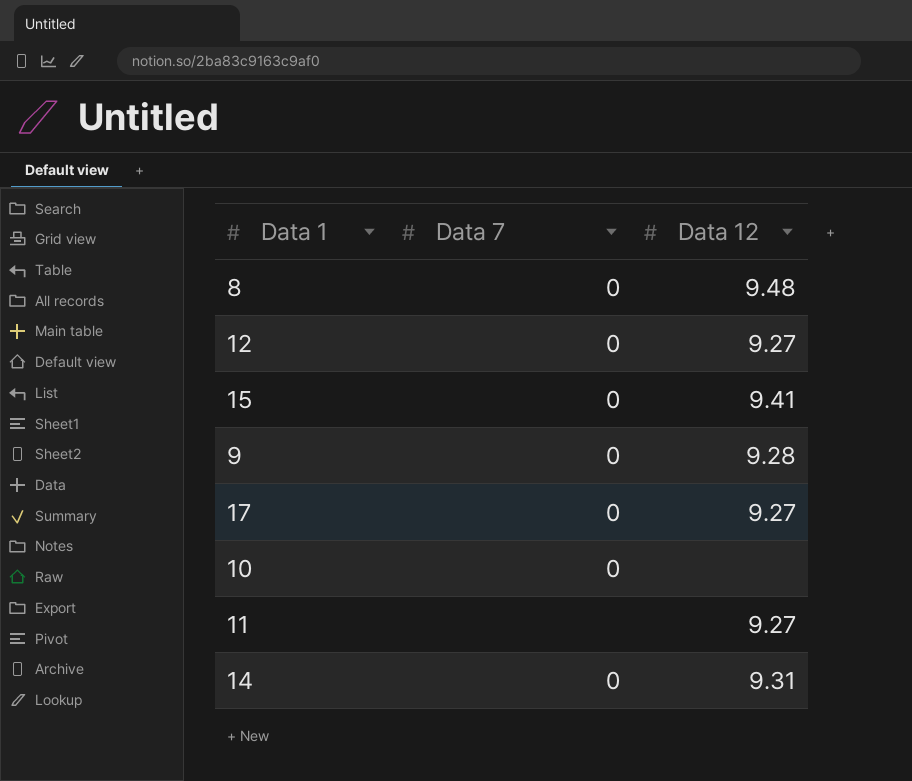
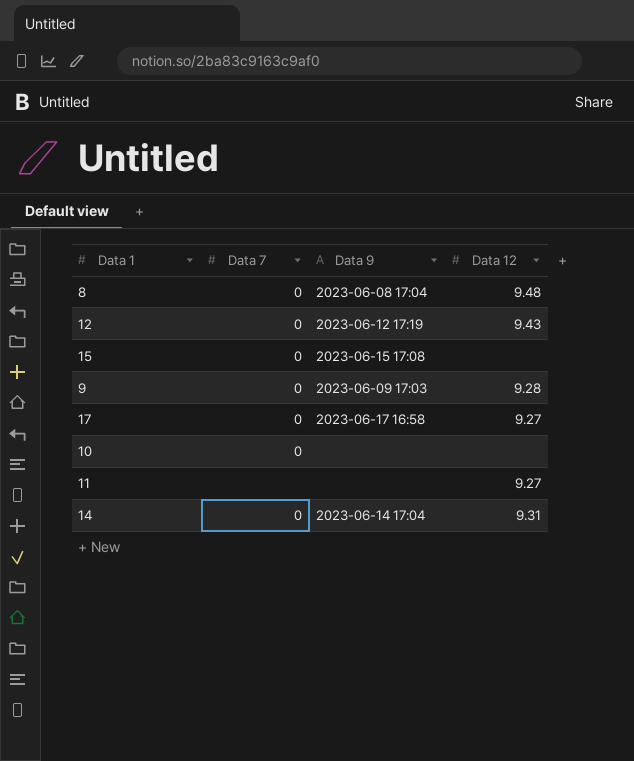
column Data 9 | position: none -> 3
12 | Data 12: 9.27 -> 9.43
15 | Data 12: 9.41 -> none

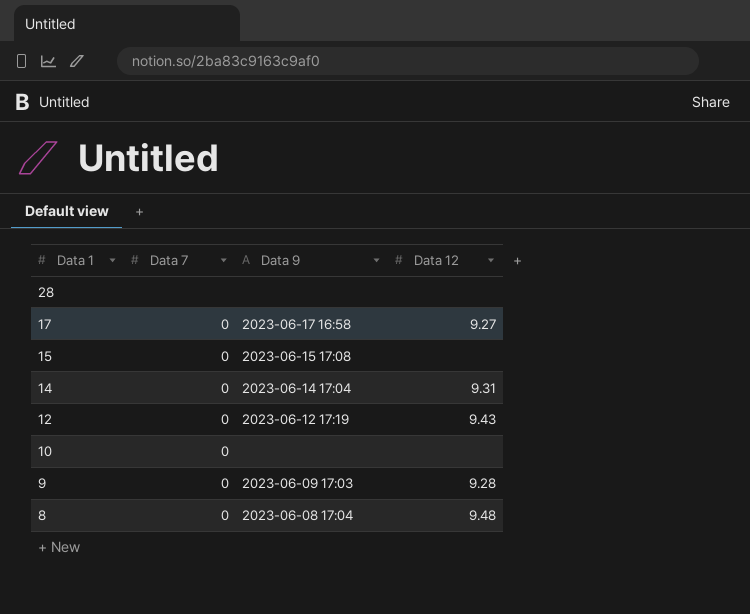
row order: none -> Data 1 descending
row 11: none | none | 9.27 -> none
row 28: none -> none | none | none

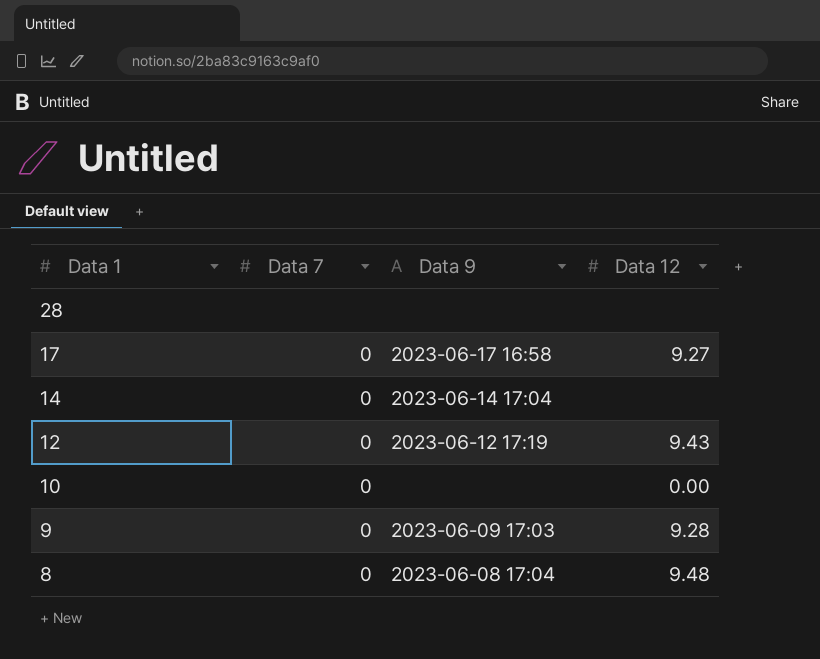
row 15: 0 | 2023-06-15 17:08 | none -> none
14 | Data 12: 9.31 -> none
10 | Data 12: none -> 0.00

